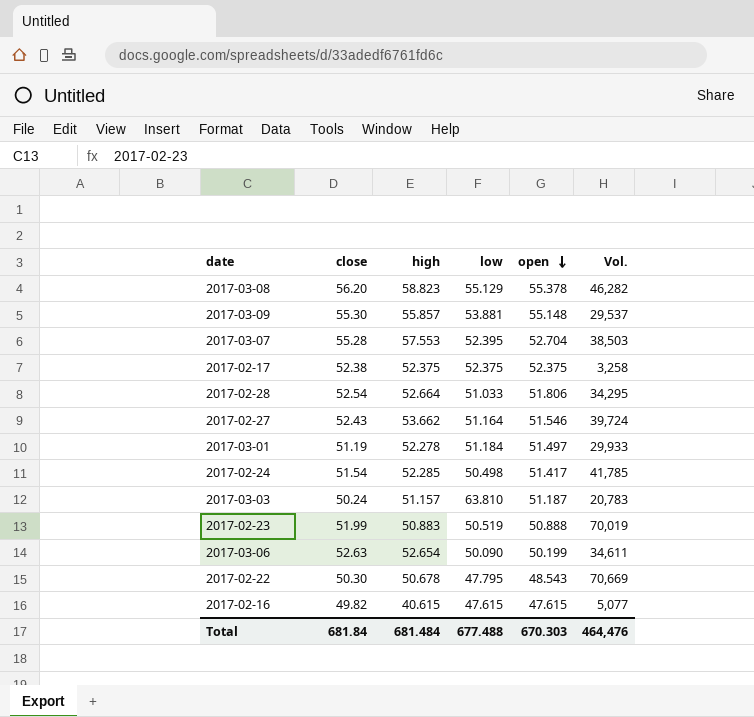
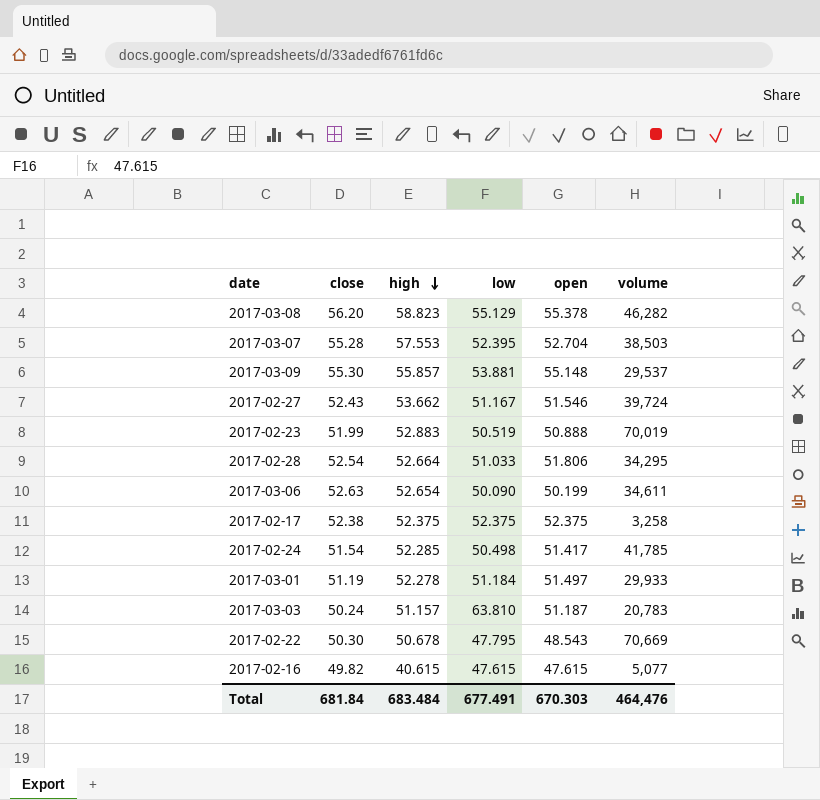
row order: open descending -> high descending
column name: Vol. -> volume
2017-02-27 | low: 51.164 -> 51.167
2017-02-23 | high: 50.883 -> 52.883
Total | high: 681.484 -> 683.484
Total | low: 677.488 -> 677.491

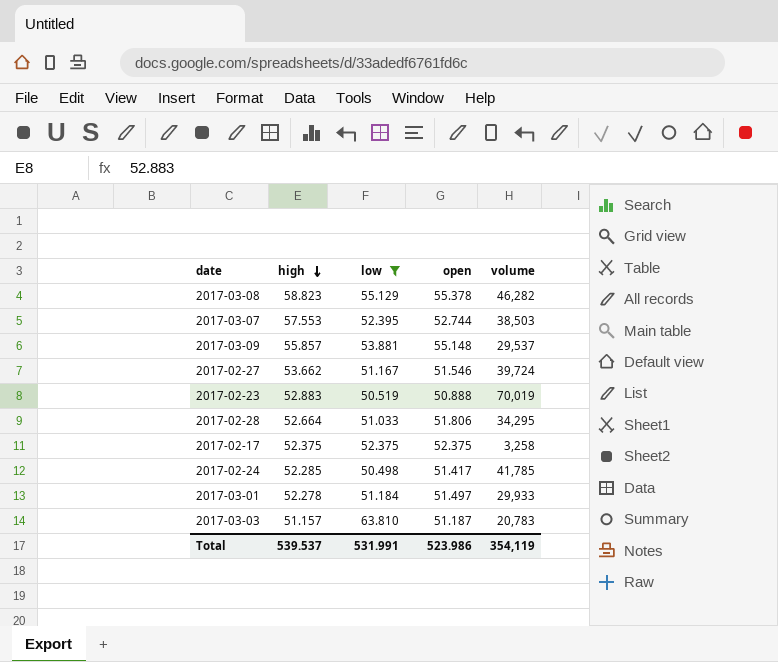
filter: none -> low >= 50.498
column close | position: 2 -> none
2017-03-07 | open: 52.704 -> 52.744
Total | high: 683.484 -> 539.537
Total | low: 677.491 -> 531.991
Total | open: 670.303 -> 523.986
Total | volume: 464,476 -> 354,119

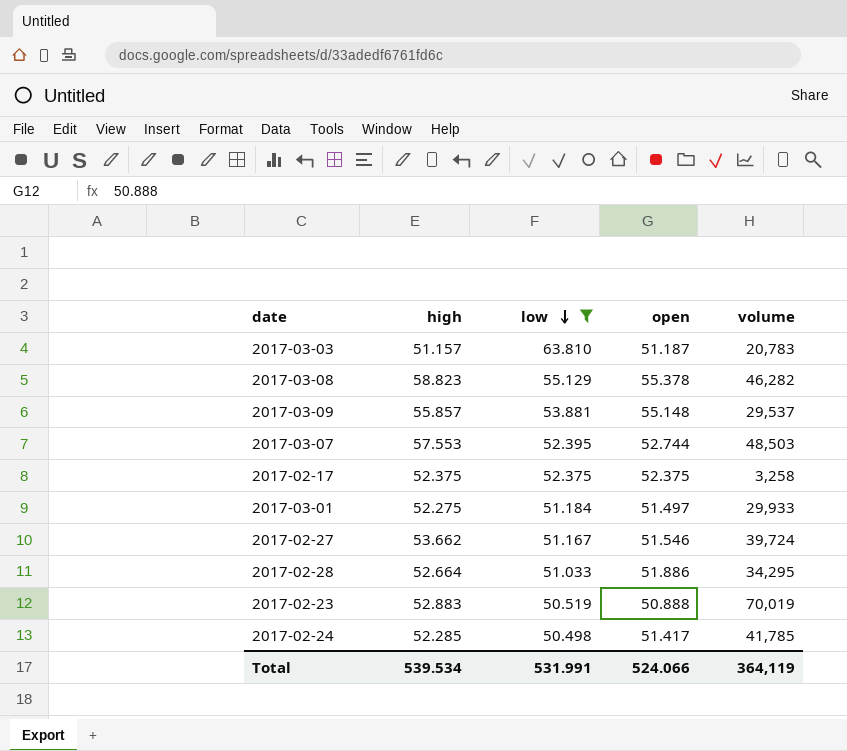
row order: high descending -> low descending
2017-03-07 | volume: 38,503 -> 48,503
2017-03-01 | high: 52.278 -> 52.275
2017-02-28 | open: 51.806 -> 51.886
Total | high: 539.537 -> 539.534
Total | open: 523.986 -> 524.066
Total | volume: 354,119 -> 364,119

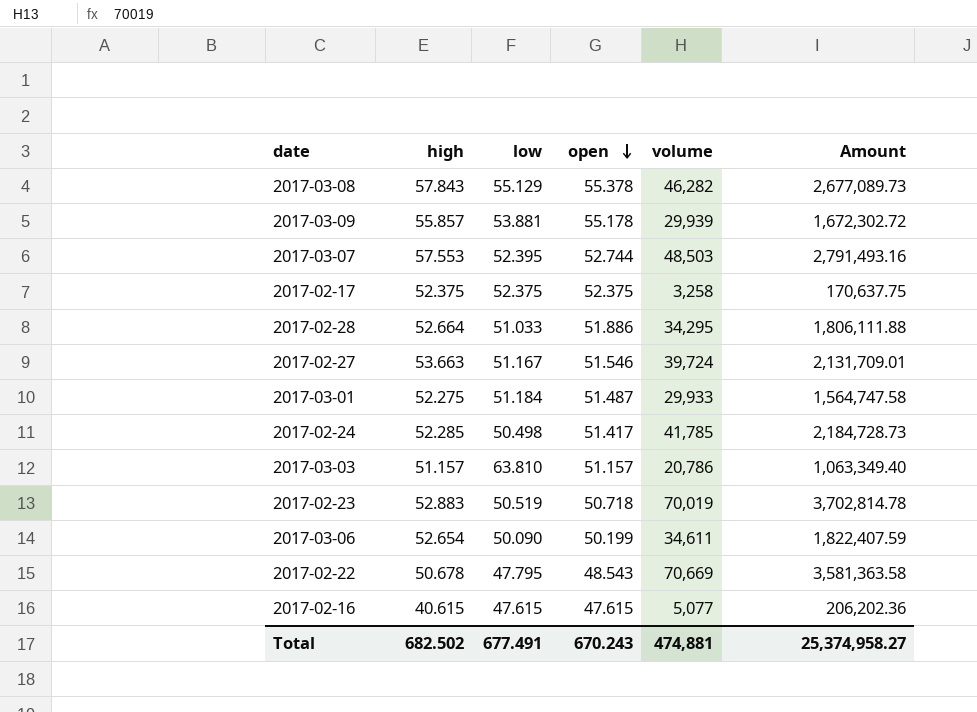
filter: low >= 50.498 -> none
row order: low descending -> open descending
column Amount | formula: none -> [high] * [volume]
2017-03-08 | high: 58.823 -> 57.843
2017-03-09 | open: 55.148 -> 55.178
2017-03-09 | volume: 29,537 -> 29,939
2017-02-27 | high: 53.662 -> 53.663
2017-03-01 | open: 51.497 -> 51.487
2017-03-03 | open: 51.187 -> 51.157
2017-03-03 | volume: 20,783 -> 20,786
2017-02-23 | open: 50.888 -> 50.718
Total | high: 539.534 -> 682.502
Total | low: 531.991 -> 677.491
Total | open: 524.066 -> 670.243
Total | volume: 364,119 -> 474,881

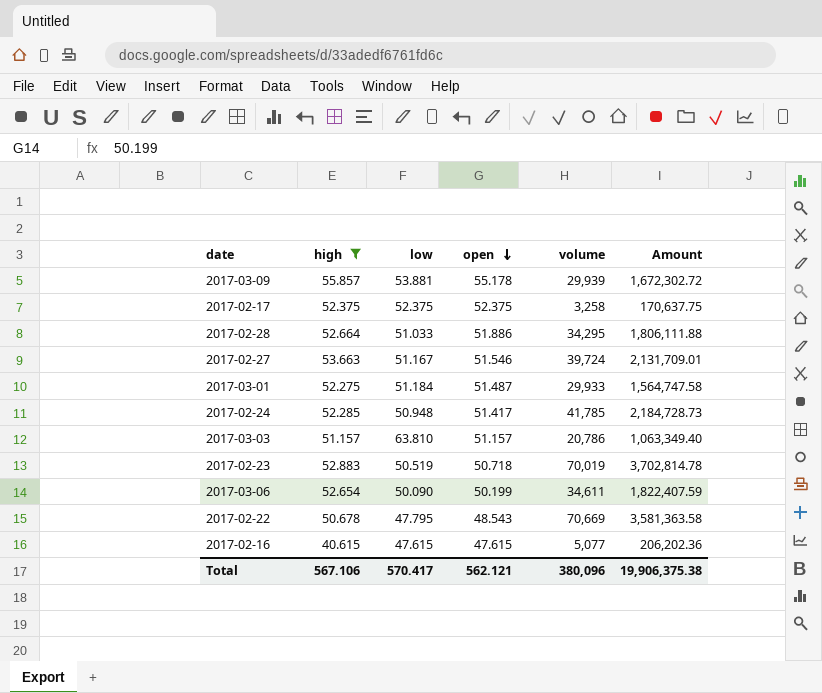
filter: none -> high <= 55.857
2017-02-24 | low: 50.498 -> 50.948
Total | high: 682.502 -> 567.106
Total | low: 677.491 -> 570.417
Total | open: 670.243 -> 562.121
Total | volume: 474,881 -> 380,096
Total | Amount: 25,374,958.27 -> 19,906,375.38

